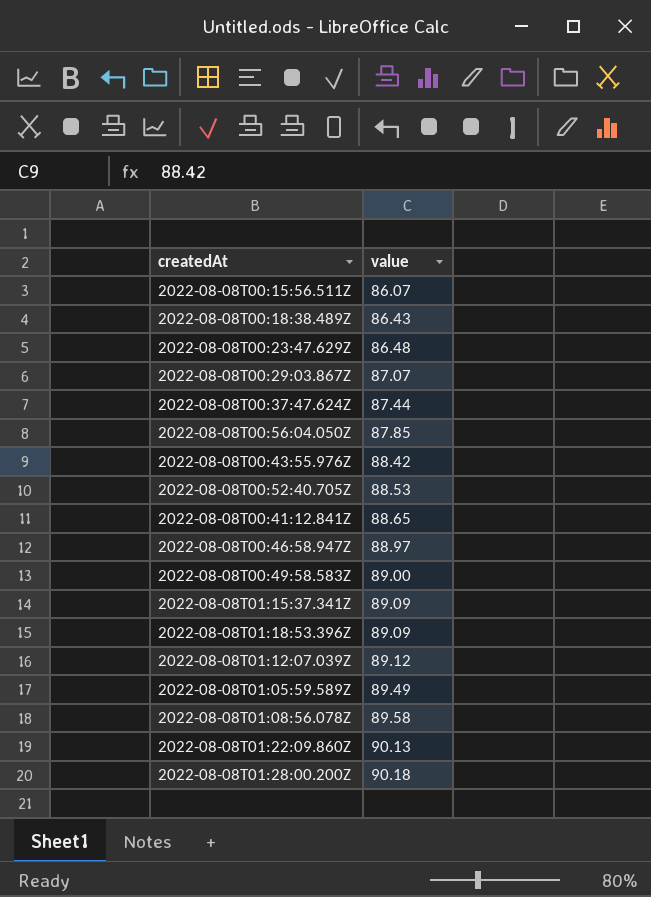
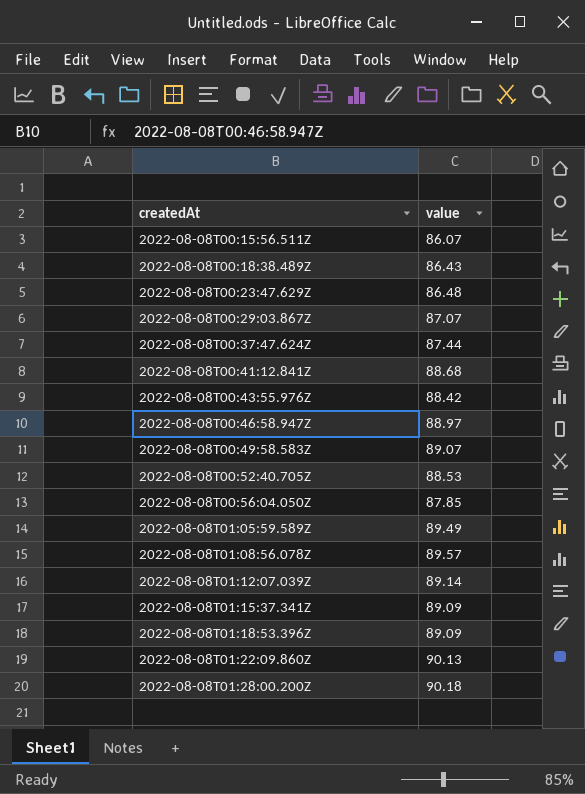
row order: value ascending -> createdAt ascending
2022-08-08T00:41:12.841Z | value: 88.65 -> 88.68
2022-08-08T00:49:58.583Z | value: 89.00 -> 89.07
2022-08-08T01:08:56.078Z | value: 89.58 -> 89.57
2022-08-08T01:12:07.039Z | value: 89.12 -> 89.14

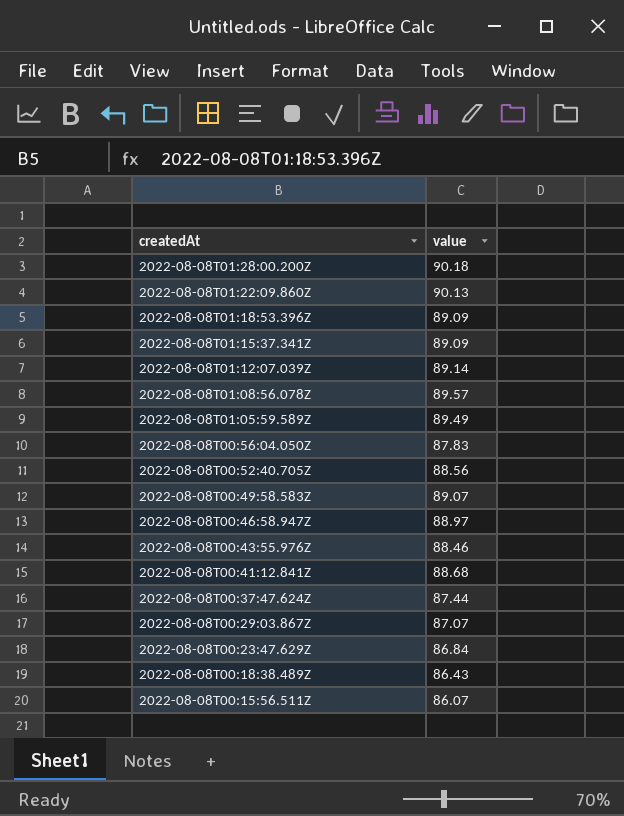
row order: createdAt ascending -> createdAt descending
2022-08-08T00:56:04.050Z | value: 87.85 -> 87.83
2022-08-08T00:52:40.705Z | value: 88.53 -> 88.56
2022-08-08T00:43:55.976Z | value: 88.42 -> 88.46
2022-08-08T00:23:47.629Z | value: 86.48 -> 86.84

